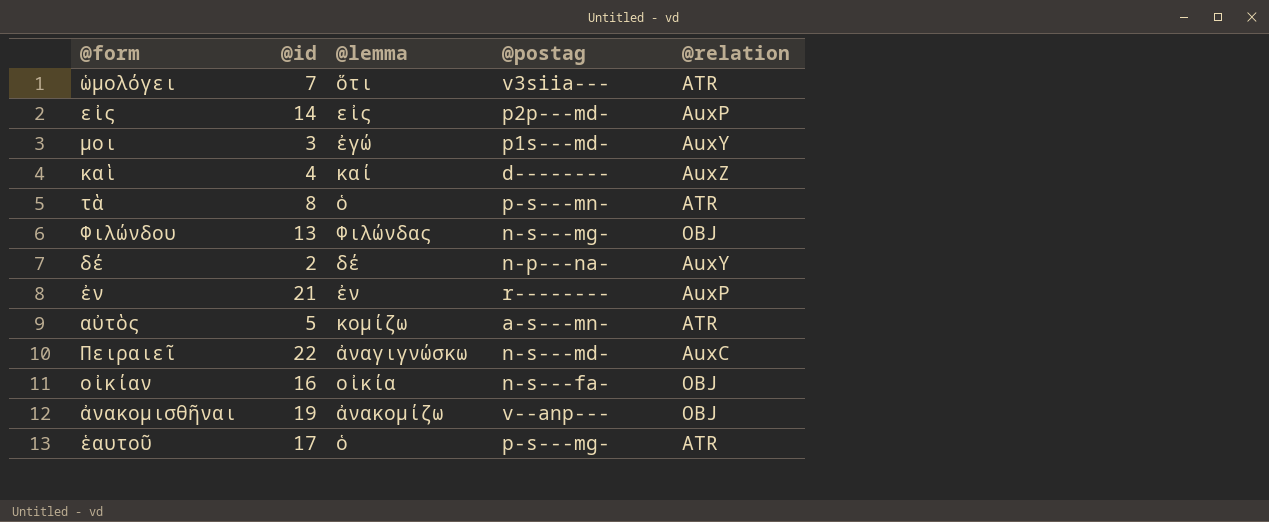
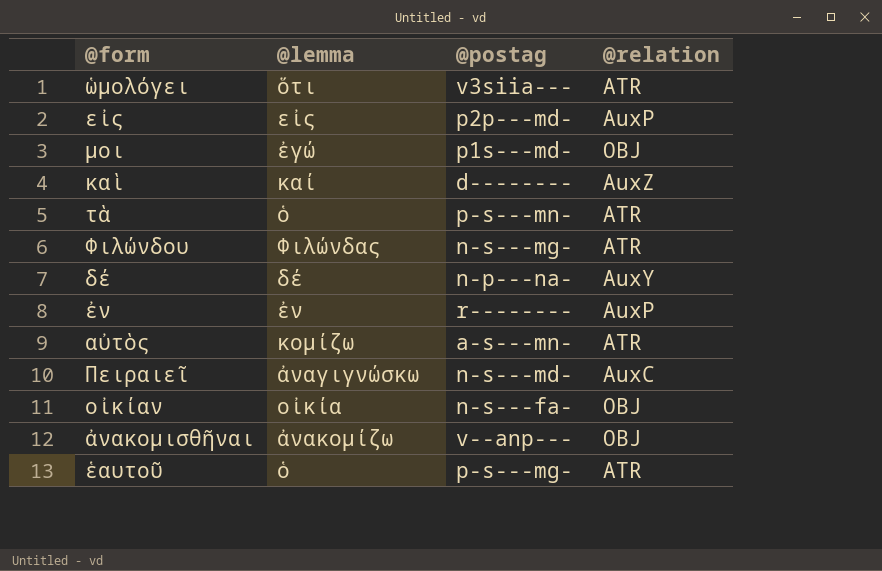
column @id | position: 2 -> none
μοι | @relation: AuxY -> OBJ
Φιλώνδου | @relation: OBJ -> ATR

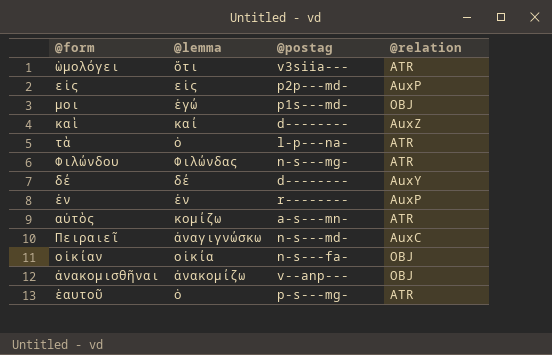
τὰ | @postag: p-s---mn- -> l-p---na-
δέ | @postag: n-p---na- -> d--------

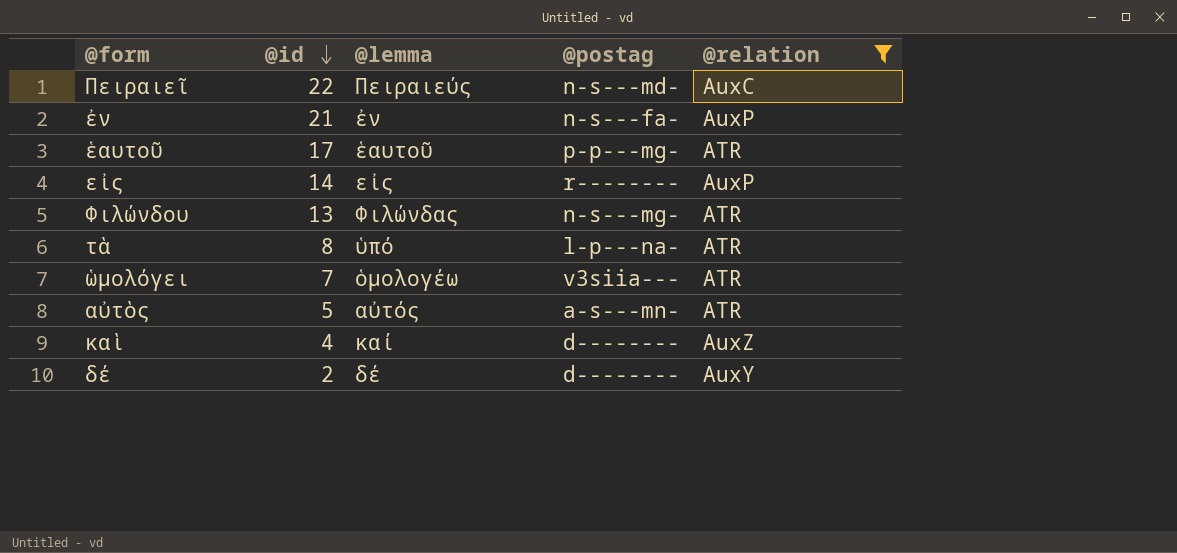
filter: none -> @relation != OBJ
row order: none -> @id descending
column @id | position: none -> 2
Πειραιεῖ | @lemma: ἀναγιγνώσκω -> Πειραιεύς
ἐν | @postag: r-------- -> n-s---fa-
ἑαυτοῦ | @lemma: ὁ -> ἑαυτοῦ
ἑαυτοῦ | @postag: p-s---mg- -> p-p---mg-
εἰς | @postag: p2p---md- -> r--------
τὰ | @lemma: ὁ -> ὑπό
ὡμολόγει | @lemma: ὅτι -> ὁμολογέω
αὐτὸς | @lemma: κομίζω -> αὐτός

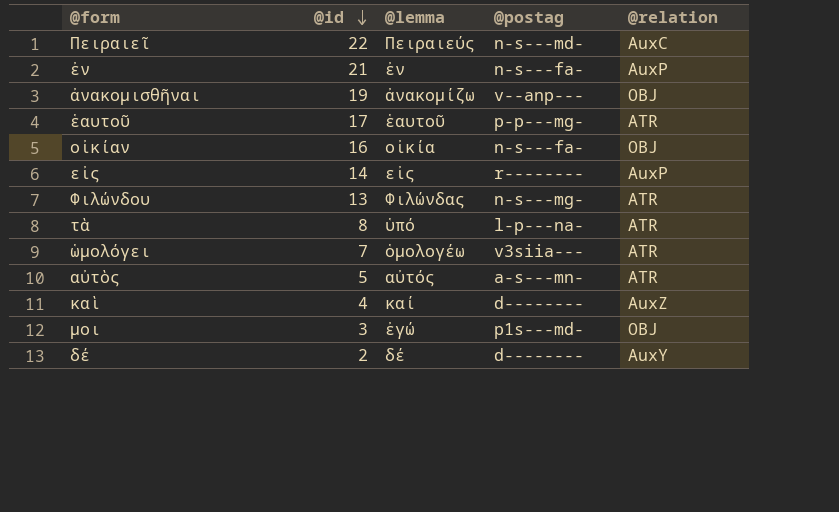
filter: @relation != OBJ -> none

